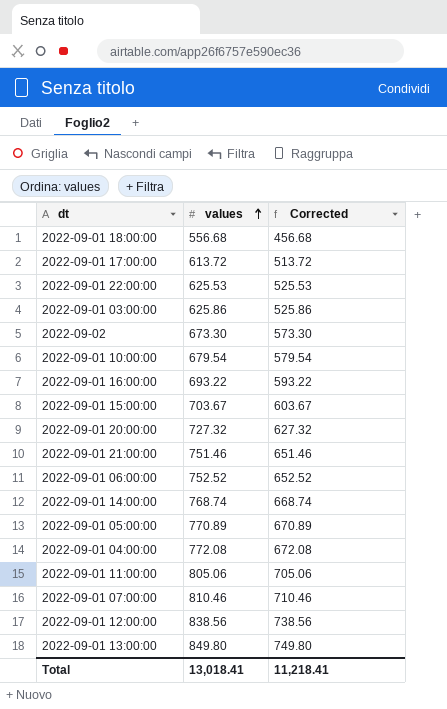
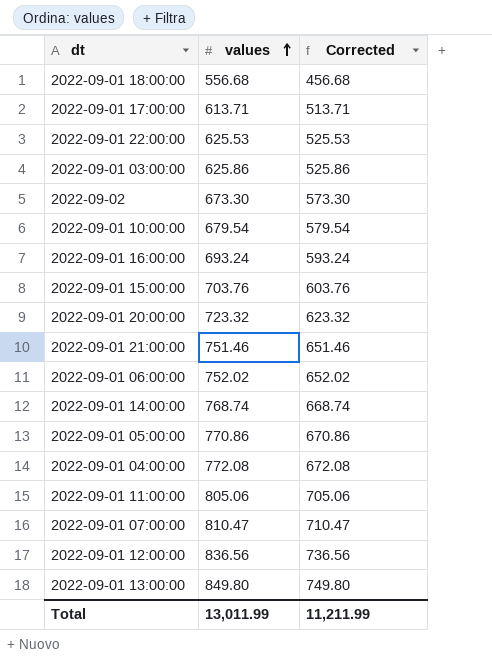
2022-09-01 17:00:00 | values: 613.72 -> 613.71
2022-09-01 17:00:00 | Corrected: 513.72 -> 513.71
2022-09-01 16:00:00 | values: 693.22 -> 693.24
2022-09-01 16:00:00 | Corrected: 593.22 -> 593.24
2022-09-01 15:00:00 | values: 703.67 -> 703.76
2022-09-01 15:00:00 | Corrected: 603.67 -> 603.76
2022-09-01 20:00:00 | values: 727.32 -> 723.32
2022-09-01 20:00:00 | Corrected: 627.32 -> 623.32
2022-09-01 06:00:00 | values: 752.52 -> 752.02
2022-09-01 06:00:00 | Corrected: 652.52 -> 652.02
2022-09-01 05:00:00 | values: 770.89 -> 770.86
2022-09-01 05:00:00 | Corrected: 670.89 -> 670.86
2022-09-01 07:00:00 | values: 810.46 -> 810.47
2022-09-01 07:00:00 | Corrected: 710.46 -> 710.47
2022-09-01 12:00:00 | values: 838.56 -> 836.56
2022-09-01 12:00:00 | Corrected: 738.56 -> 736.56
Total | values: 13,018.41 -> 13,011.99
Total | Corrected: 11,218.41 -> 11,211.99

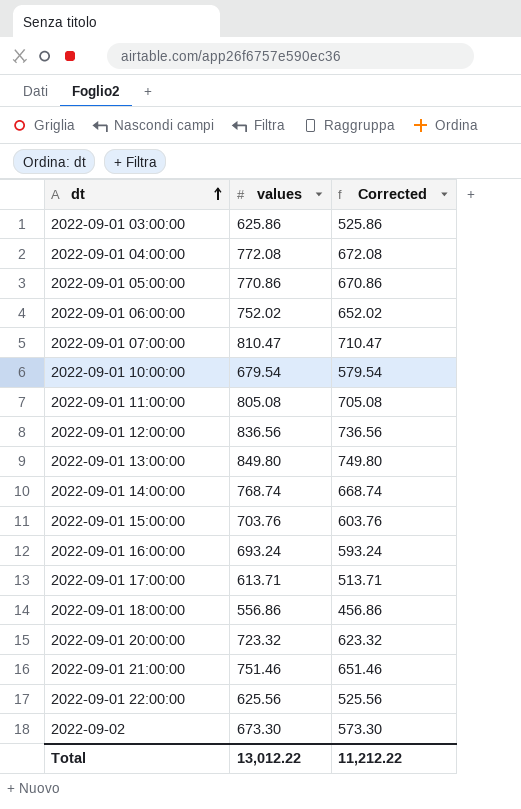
row order: values ascending -> dt ascending
2022-09-01 11:00:00 | values: 805.06 -> 805.08
2022-09-01 11:00:00 | Corrected: 705.06 -> 705.08
2022-09-01 18:00:00 | values: 556.68 -> 556.86
2022-09-01 18:00:00 | Corrected: 456.68 -> 456.86
2022-09-01 22:00:00 | values: 625.53 -> 625.56
2022-09-01 22:00:00 | Corrected: 525.53 -> 525.56
Total | values: 13,011.99 -> 13,012.22
Total | Corrected: 11,211.99 -> 11,212.22

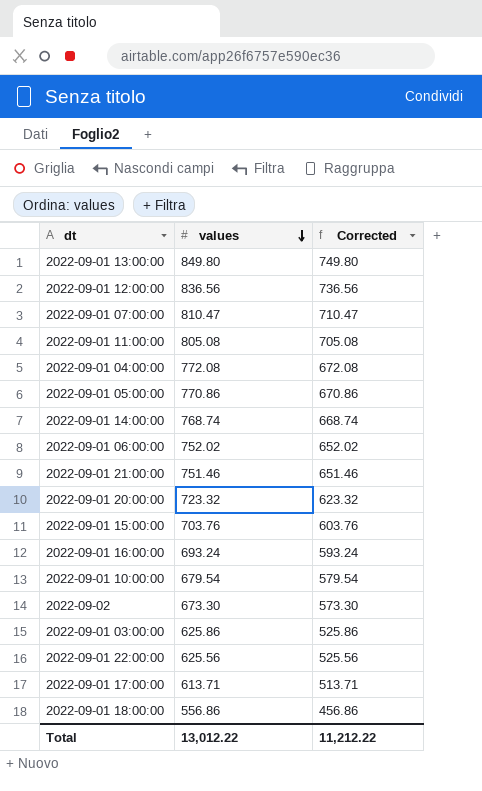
row order: dt ascending -> values descending

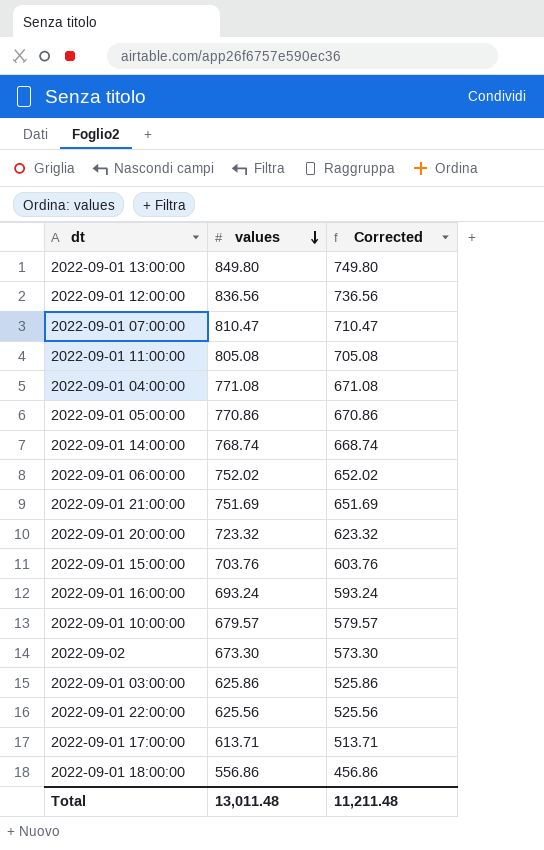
2022-09-01 04:00:00 | values: 772.08 -> 771.08
2022-09-01 04:00:00 | Corrected: 672.08 -> 671.08
2022-09-01 21:00:00 | values: 751.46 -> 751.69
2022-09-01 21:00:00 | Corrected: 651.46 -> 651.69
2022-09-01 10:00:00 | values: 679.54 -> 679.57
2022-09-01 10:00:00 | Corrected: 579.54 -> 579.57
Total | values: 13,012.22 -> 13,011.48
Total | Corrected: 11,212.22 -> 11,211.48

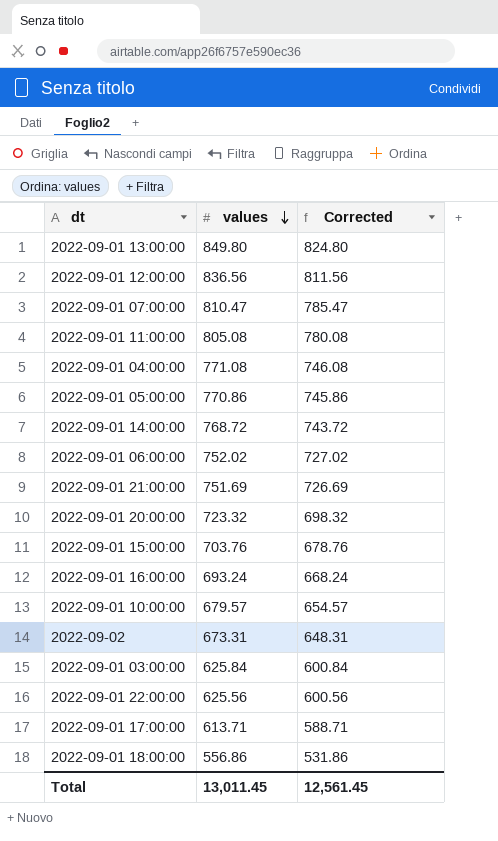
column Corrected | formula: [values] - 100 -> [values] - 25
2022-09-01 14:00:00 | values: 768.74 -> 768.72
2022-09-02 | values: 673.30 -> 673.31
2022-09-01 03:00:00 | values: 625.86 -> 625.84
Total | values: 13,011.48 -> 13,011.45
Total | Corrected: 11,211.48 -> 12,561.45

